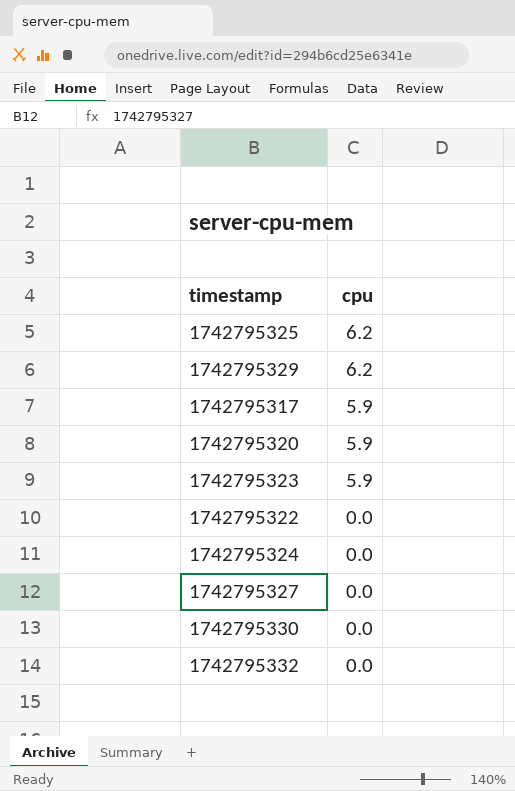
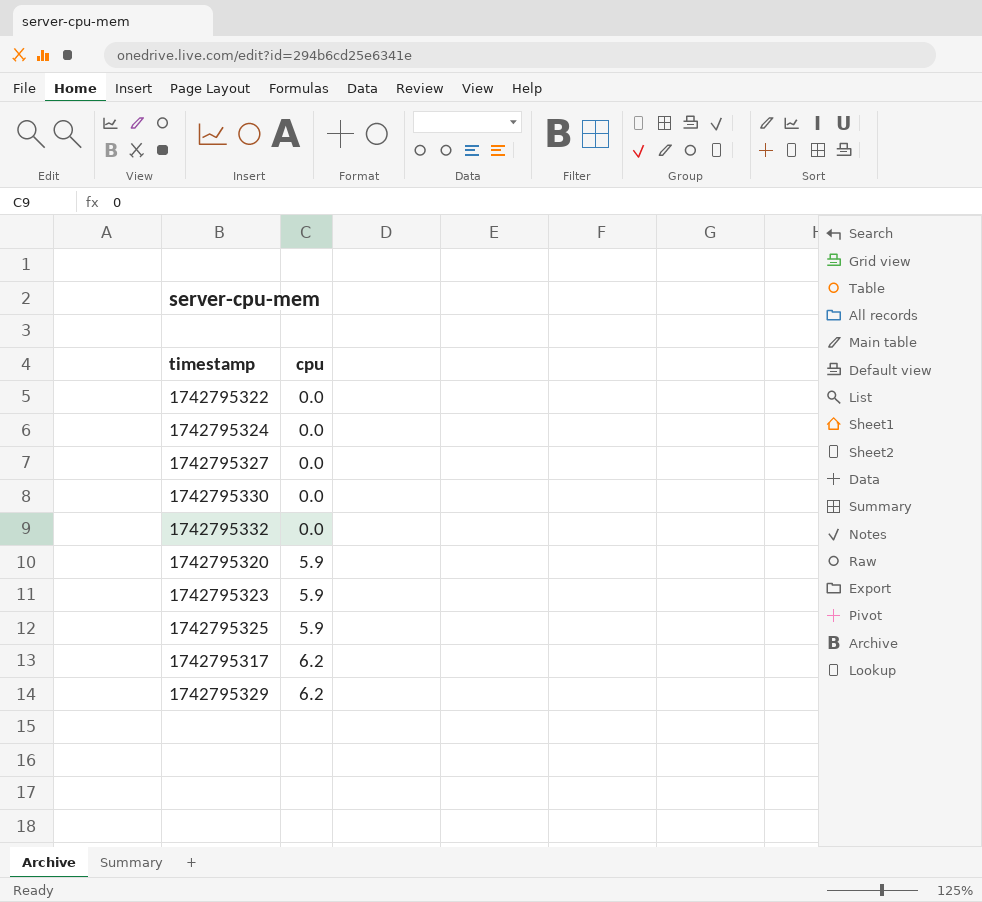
row order: cpu descending -> cpu ascending
1742795325 | cpu: 6.2 -> 5.9
1742795317 | cpu: 5.9 -> 6.2

